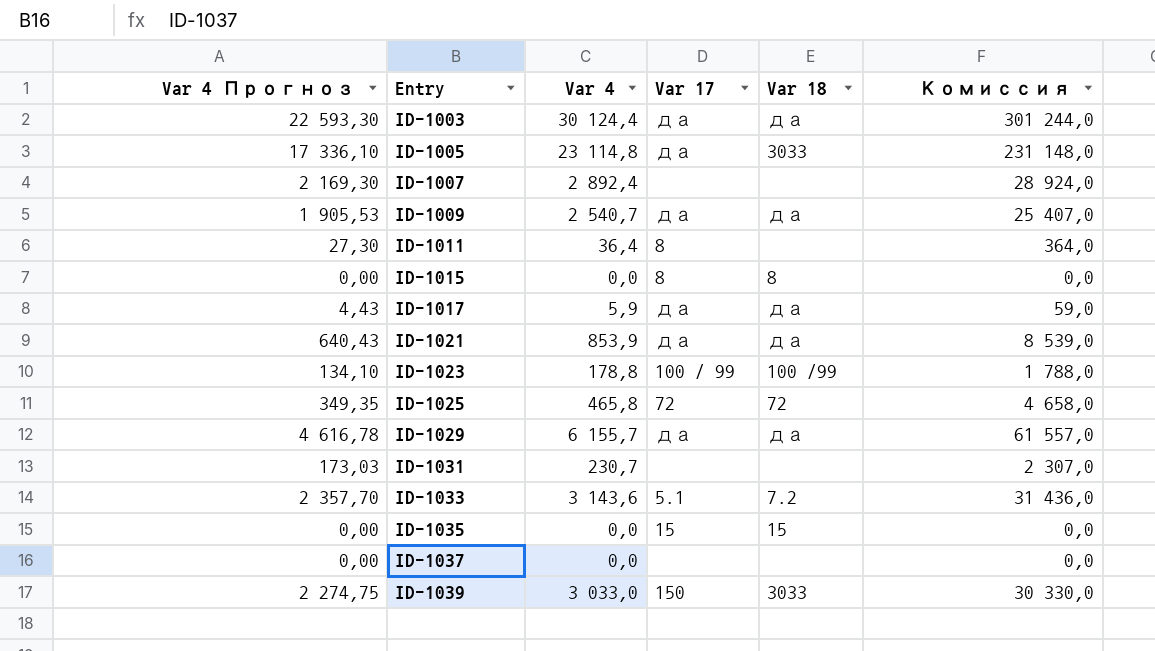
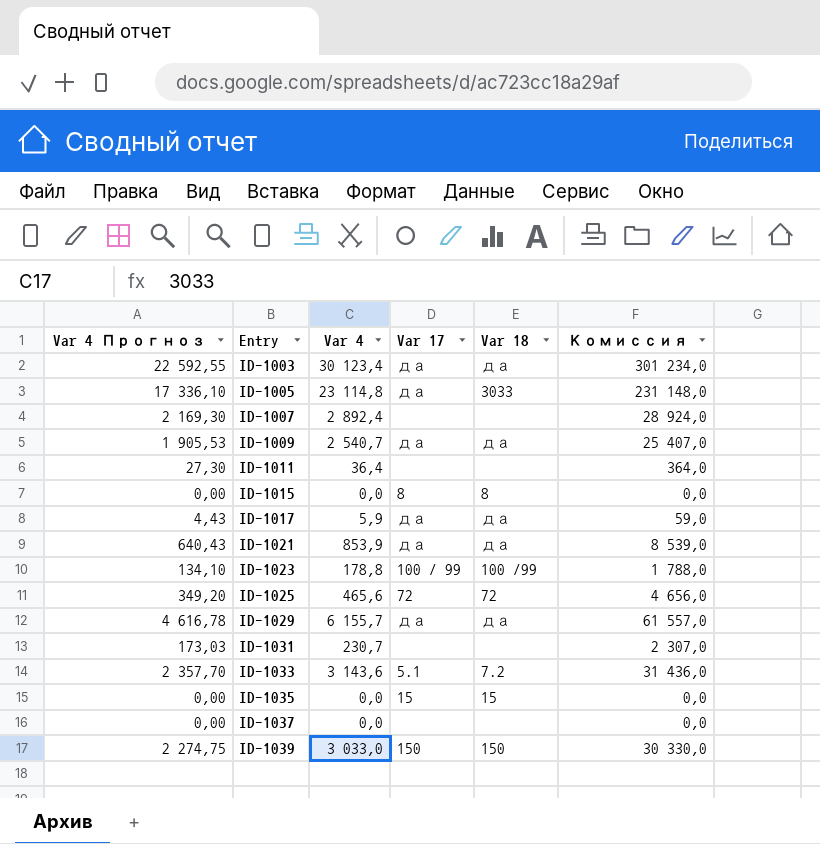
ID-1003 | Var 4 Прогноз: 22 593,30 -> 22 592,55
ID-1003 | Var 4: 30 124,4 -> 30 123,4
ID-1003 | Комиссия: 301 244,0 -> 301 234,0
ID-1011 | Var 17: 8 -> none
ID-1025 | Var 4 Прогноз: 349,35 -> 349,20
ID-1025 | Var 4: 465,8 -> 465,6
ID-1025 | Комиссия: 4 658,0 -> 4 656,0
ID-1039 | Var 18: 3033 -> 150

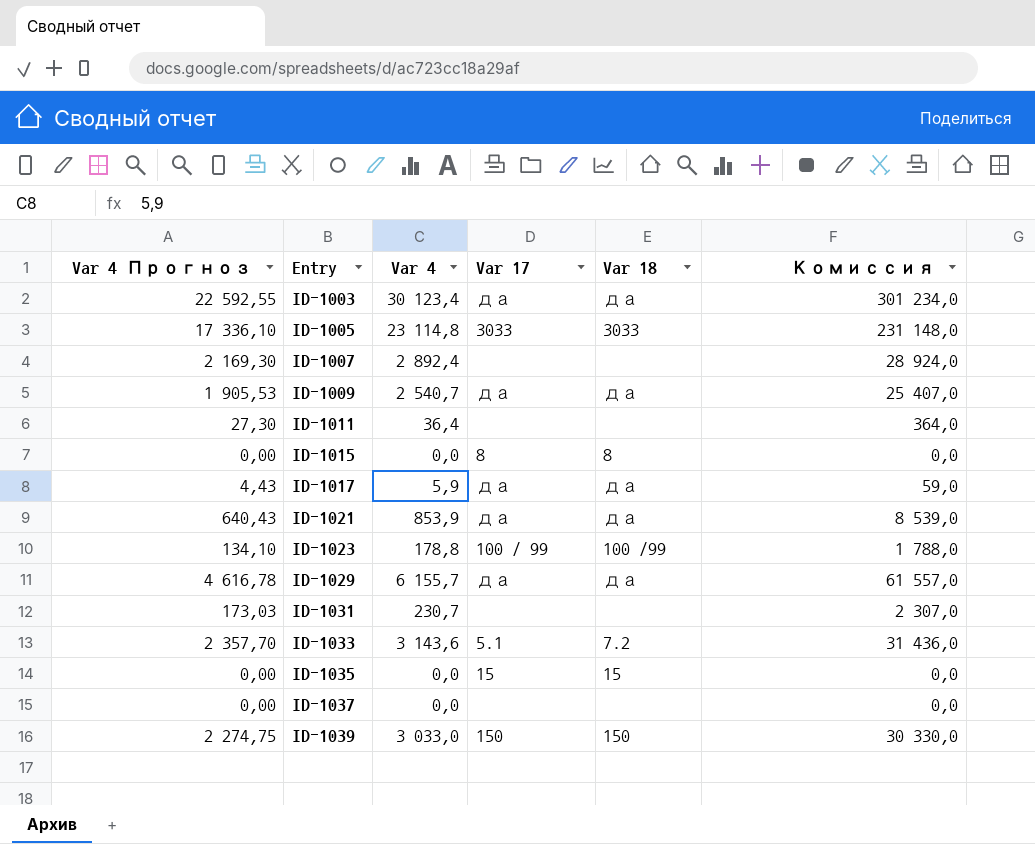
row ID-1025: 349,20 | 465,6 | 72 | 72 | 4 656,0 -> none
ID-1005 | Var 17: да -> 3033

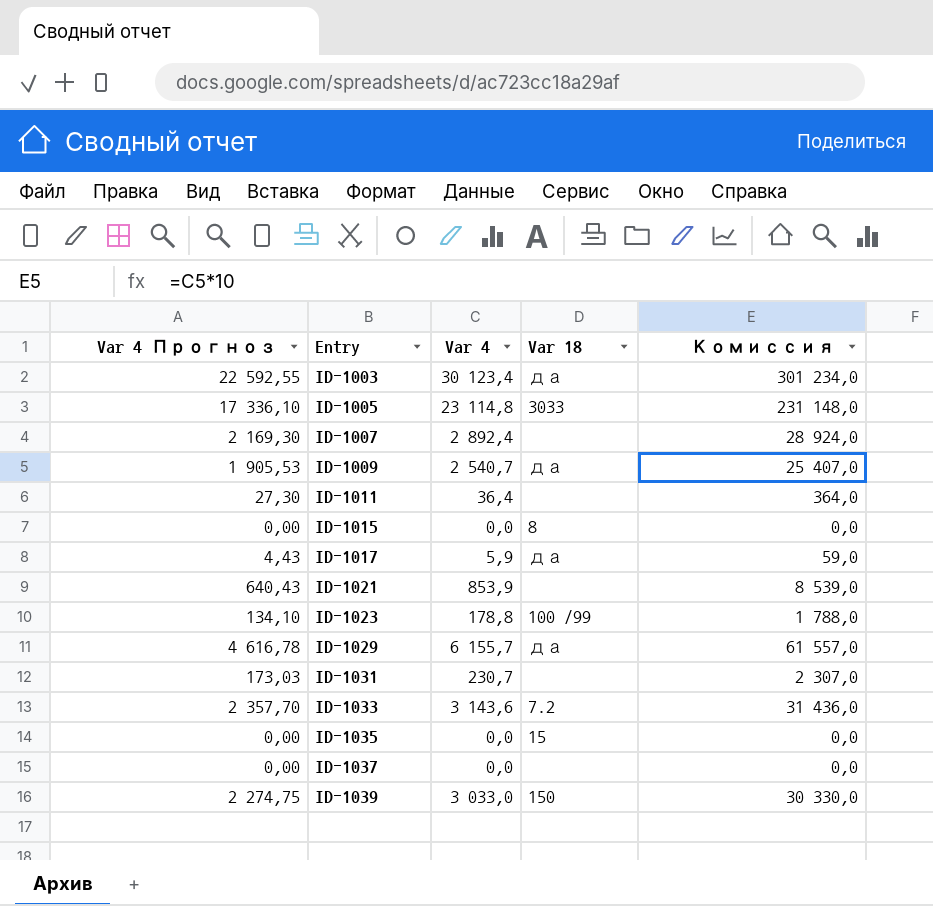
column Var 17 | position: 4 -> none
ID-1021 | Var 18: да -> none

